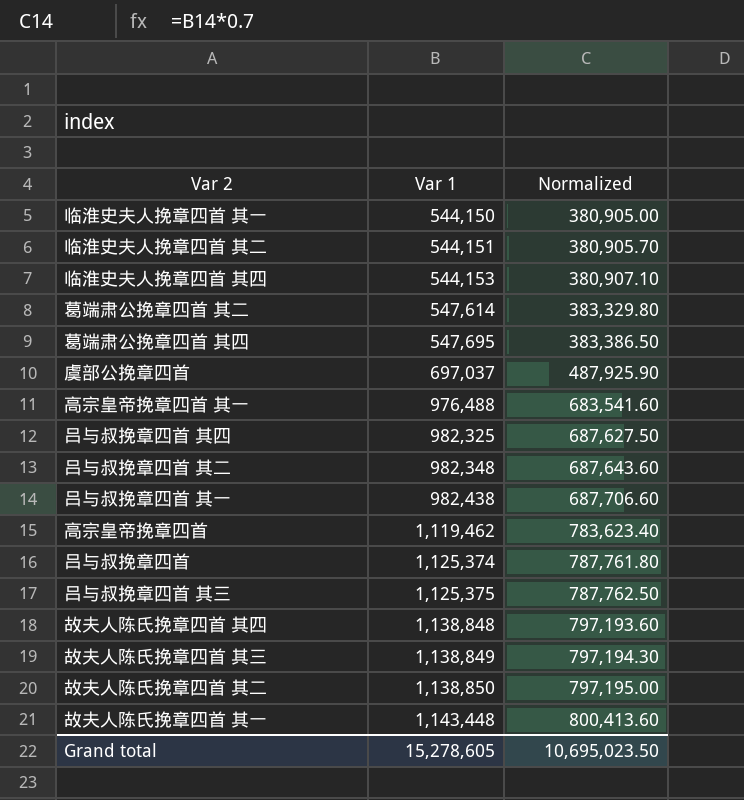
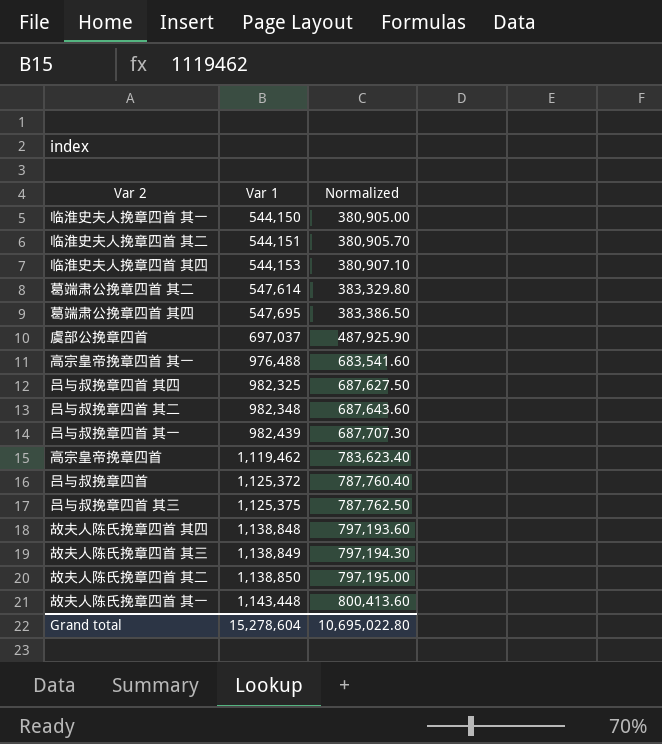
吕与叔挽章四首 其一 | Var 1: 982,438 -> 982,439
吕与叔挽章四首 其一 | Normalized: 687,706.60 -> 687,707.30
吕与叔挽章四首 | Var 1: 1,125,374 -> 1,125,372
吕与叔挽章四首 | Normalized: 787,761.80 -> 787,760.40
Grand total | Var 1: 15,278,605 -> 15,278,604
Grand total | Normalized: 10,695,023.50 -> 10,695,022.80

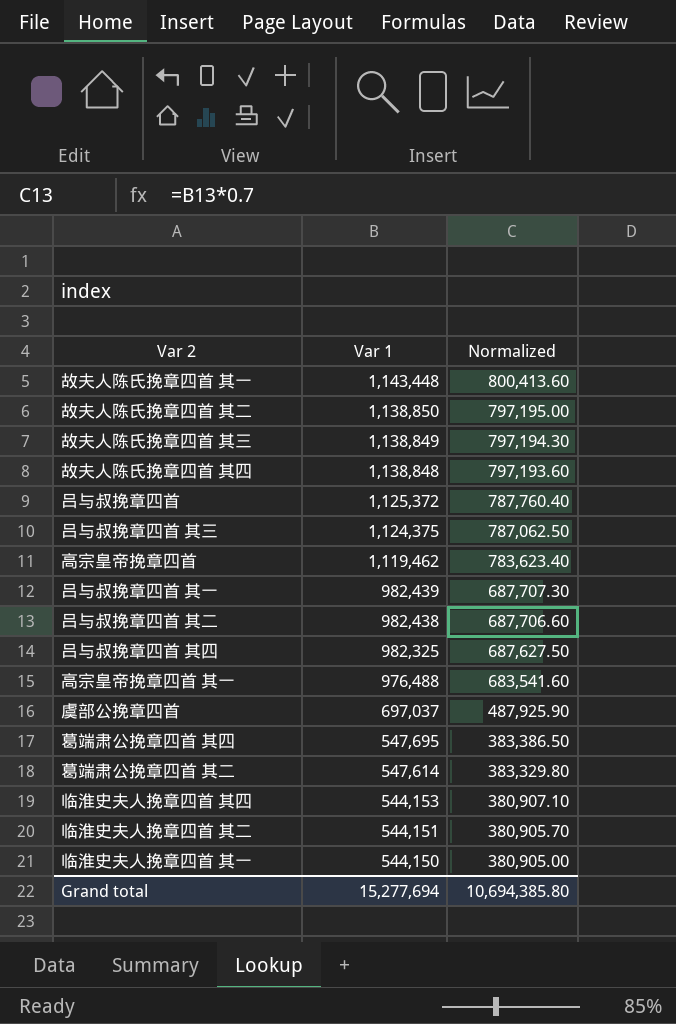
row order: Var 1 ascending -> Var 1 descending
吕与叔挽章四首 其三 | Var 1: 1,125,375 -> 1,124,375
吕与叔挽章四首 其三 | Normalized: 787,762.50 -> 787,062.50
吕与叔挽章四首 其二 | Var 1: 982,348 -> 982,438
吕与叔挽章四首 其二 | Normalized: 687,643.60 -> 687,706.60
Grand total | Var 1: 15,278,604 -> 15,277,694
Grand total | Normalized: 10,695,022.80 -> 10,694,385.80

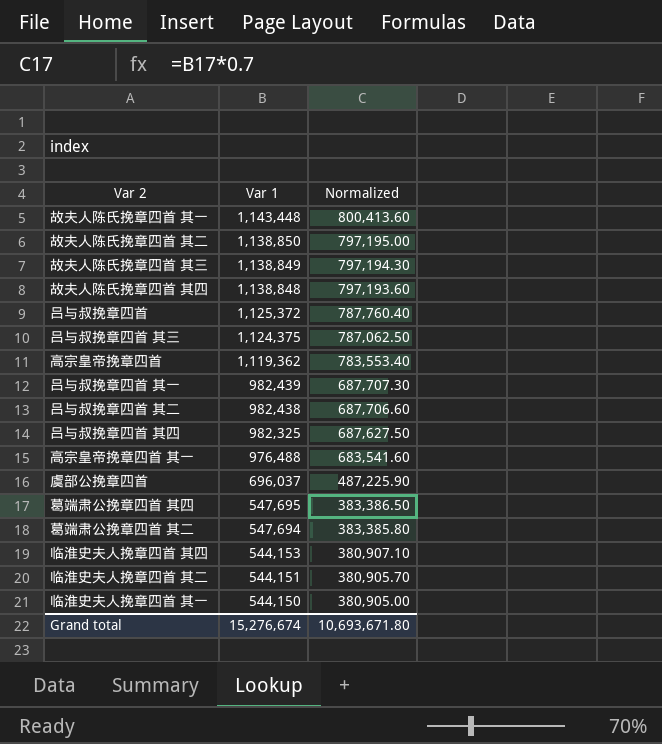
高宗皇帝挽章四首 | Var 1: 1,119,462 -> 1,119,362
高宗皇帝挽章四首 | Normalized: 783,623.40 -> 783,553.40
虞部公挽章四首 | Var 1: 697,037 -> 696,037
虞部公挽章四首 | Normalized: 487,925.90 -> 487,225.90
葛端肃公挽章四首 其二 | Var 1: 547,614 -> 547,694
葛端肃公挽章四首 其二 | Normalized: 383,329.80 -> 383,385.80
Grand total | Var 1: 15,277,694 -> 15,276,674
Grand total | Normalized: 10,694,385.80 -> 10,693,671.80

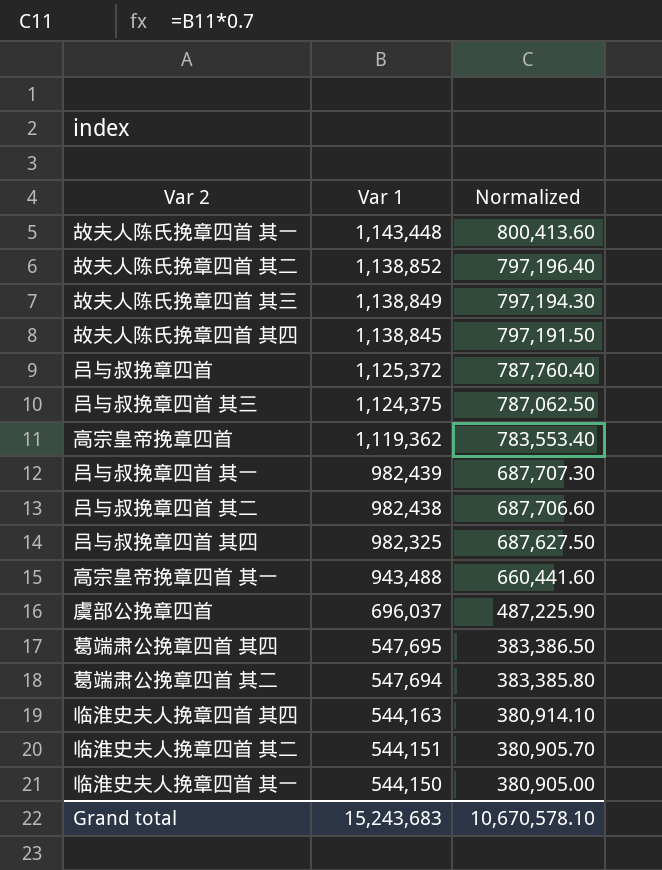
故夫人陈氏挽章四首 其二 | Var 1: 1,138,850 -> 1,138,852
故夫人陈氏挽章四首 其二 | Normalized: 797,195.00 -> 797,196.40
故夫人陈氏挽章四首 其四 | Var 1: 1,138,848 -> 1,138,845
故夫人陈氏挽章四首 其四 | Normalized: 797,193.60 -> 797,191.50
高宗皇帝挽章四首 其一 | Var 1: 976,488 -> 943,488
高宗皇帝挽章四首 其一 | Normalized: 683,541.60 -> 660,441.60
临淮史夫人挽章四首 其四 | Var 1: 544,153 -> 544,163
临淮史夫人挽章四首 其四 | Normalized: 380,907.10 -> 380,914.10
Grand total | Var 1: 15,276,674 -> 15,243,683
Grand total | Normalized: 10,693,671.80 -> 10,670,578.10

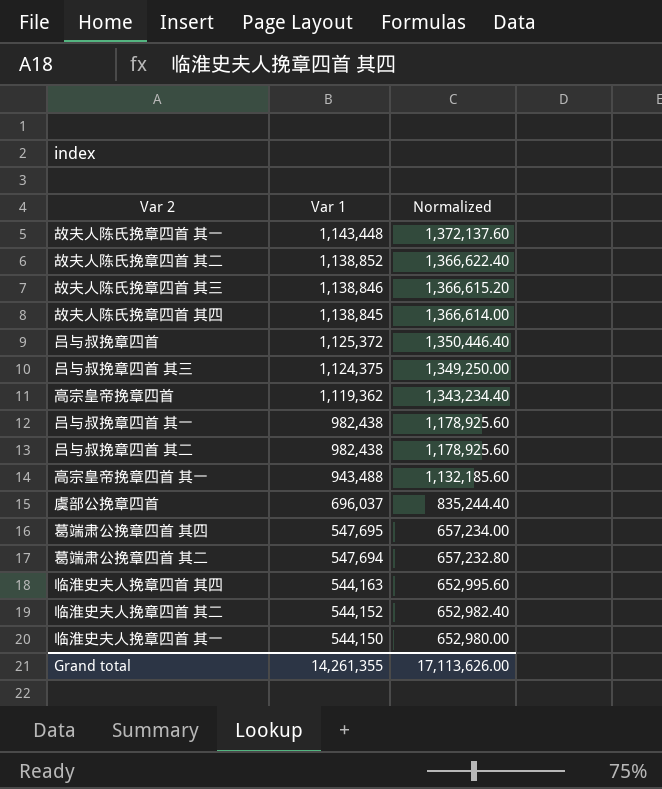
column Normalized | formula: [Var 1] * 0.7 -> [Var 1] * 1.2
row 吕与叔挽章四首 其四: 982,325 | 687,627.50 -> none
故夫人陈氏挽章四首 其三 | Var 1: 1,138,849 -> 1,138,846
吕与叔挽章四首 其一 | Var 1: 982,439 -> 982,438
临淮史夫人挽章四首 其二 | Var 1: 544,151 -> 544,152
Grand total | Var 1: 15,243,683 -> 14,261,355
Grand total | Normalized: 10,670,578.10 -> 17,113,626.00

